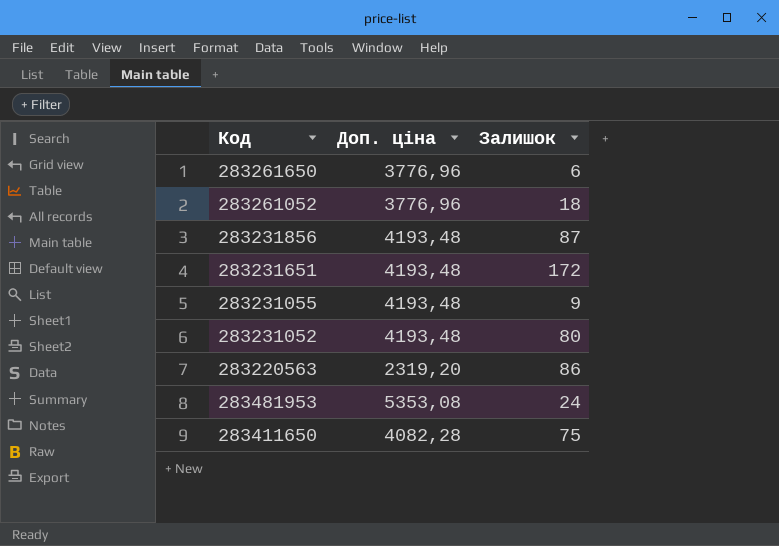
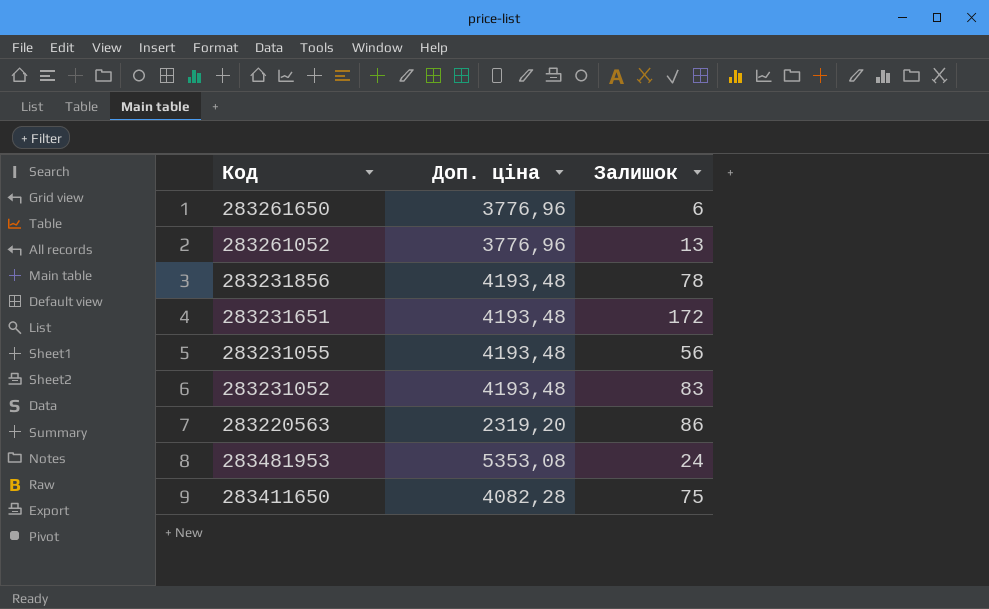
283261052 | Залишок: 18 -> 13
283231856 | Залишок: 87 -> 78
283231055 | Залишок: 9 -> 56
283231052 | Залишок: 80 -> 83

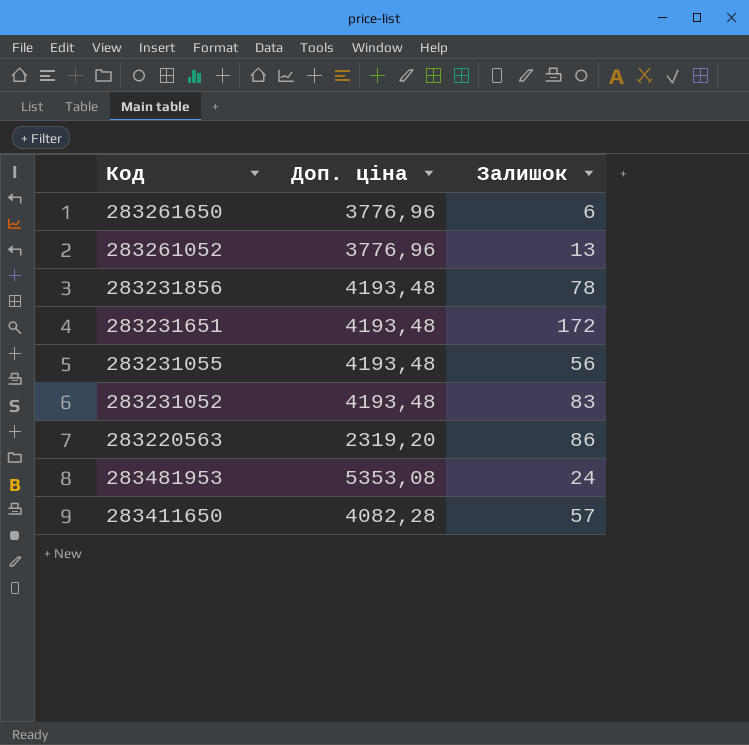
283411650 | Залишок: 75 -> 57

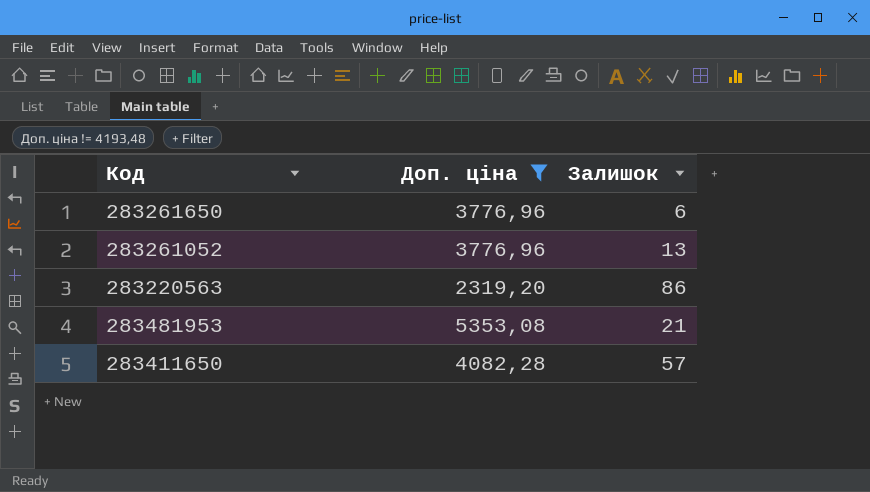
filter: none -> Доп. ціна != 4193,48
283481953 | Залишок: 24 -> 21

